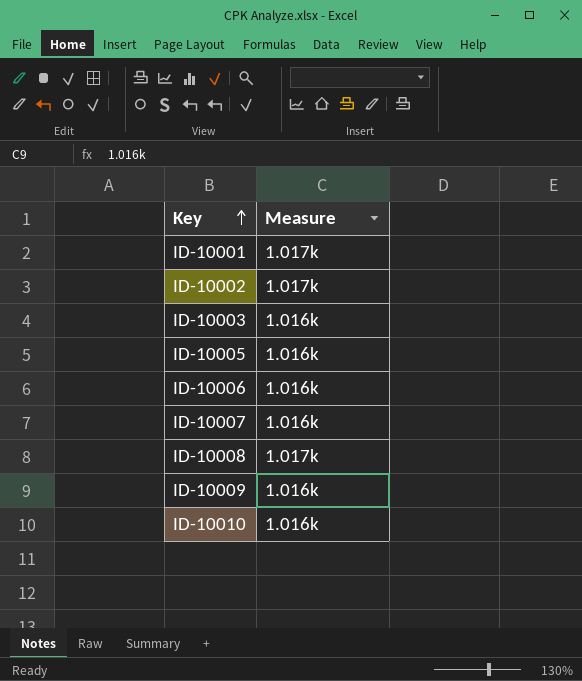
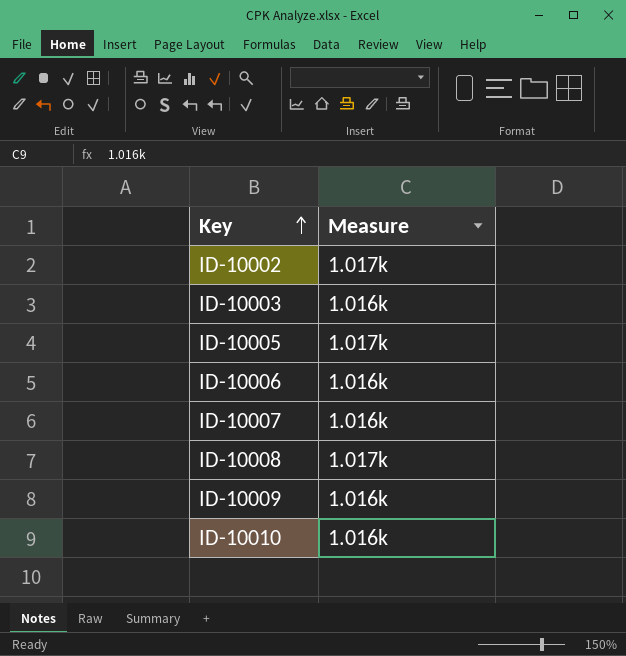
row ID-10001: 1.017k -> none
ID-10005 | Measure: 1.016k -> 1.017k

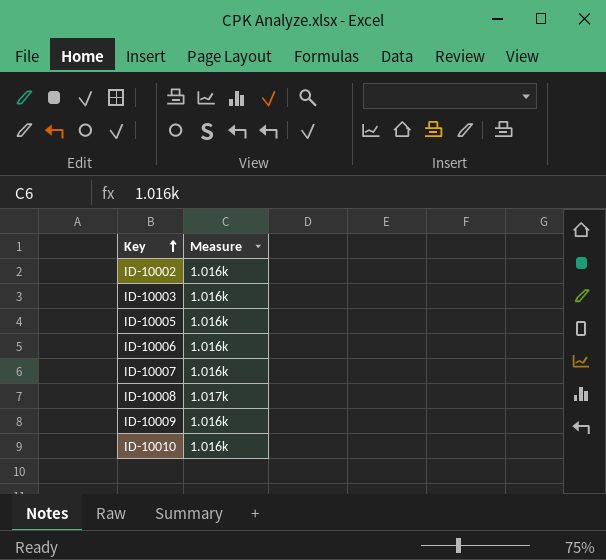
ID-10002 | Measure: 1.017k -> 1.016k
ID-10005 | Measure: 1.017k -> 1.016k

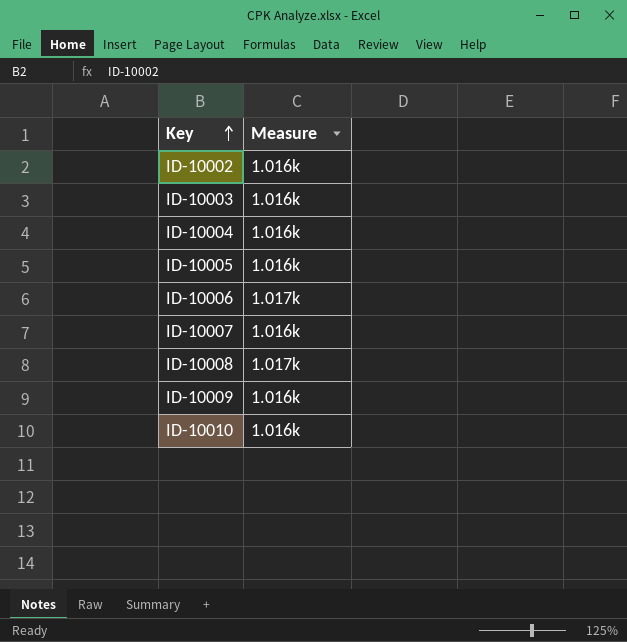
row ID-10004: none -> 1.016k
ID-10006 | Measure: 1.016k -> 1.017k

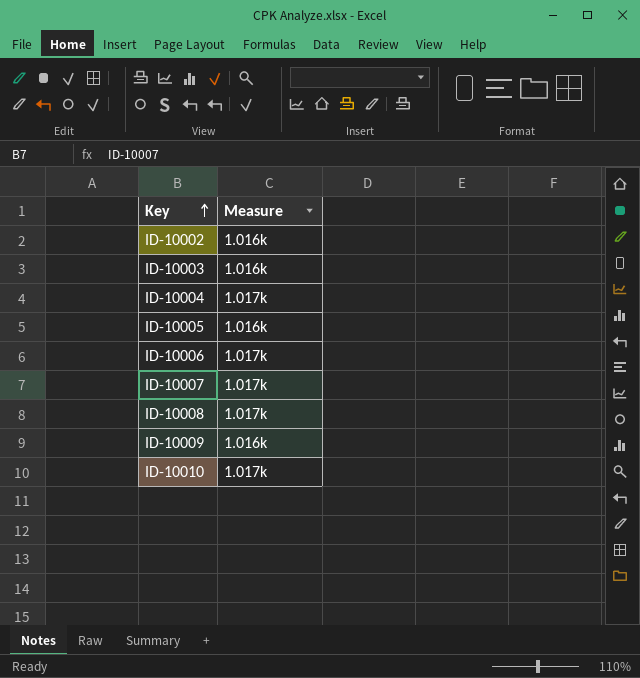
ID-10004 | Measure: 1.016k -> 1.017k
ID-10007 | Measure: 1.016k -> 1.017k
ID-10010 | Measure: 1.016k -> 1.017k

